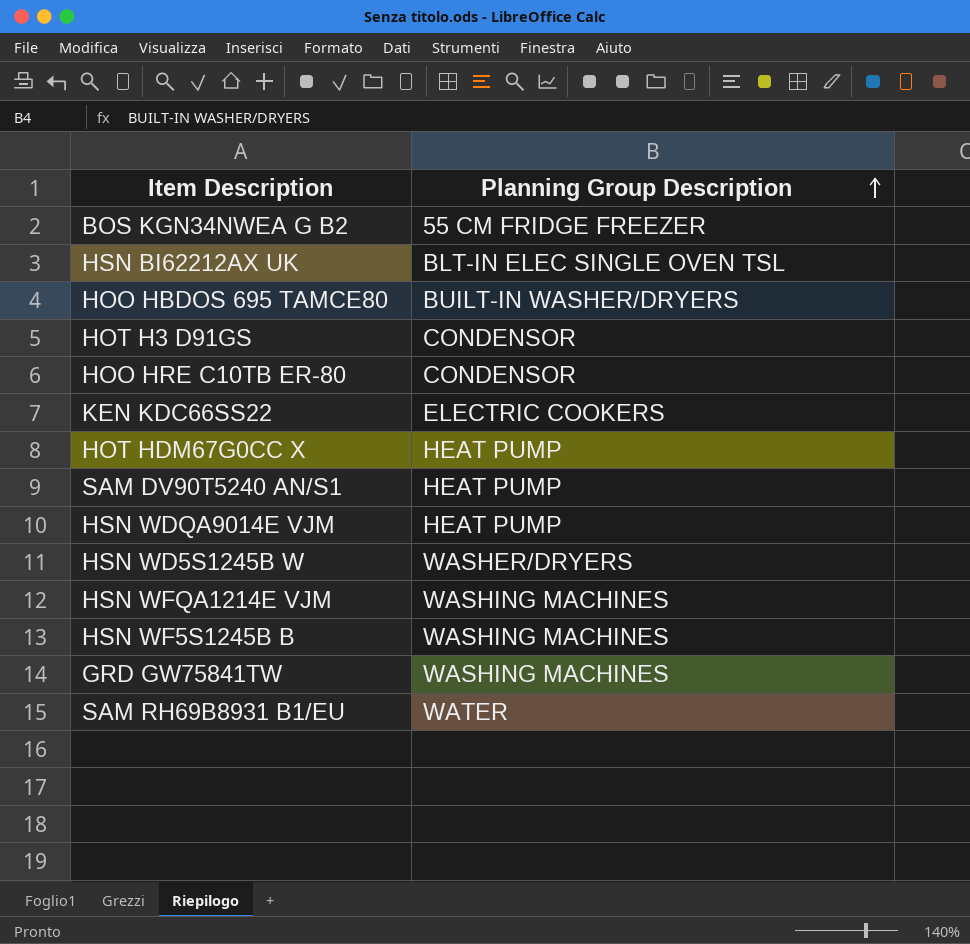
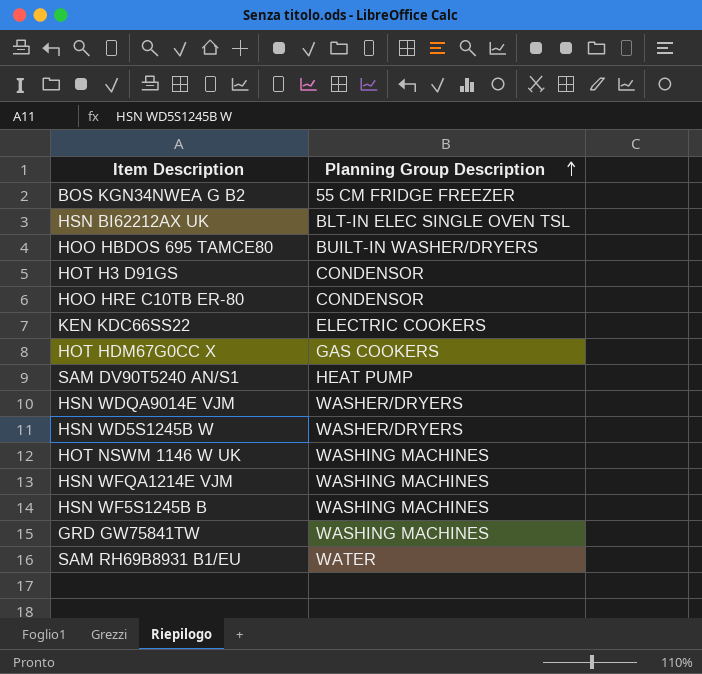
HOT HDM67G0CC X | Planning Group Description: HEAT PUMP -> GAS COOKERS
HSN WDQA9014E VJM | Planning Group Description: HEAT PUMP -> WASHER/DRYERS
row HOT NSWM 1146 W UK: none -> WASHING MACHINES

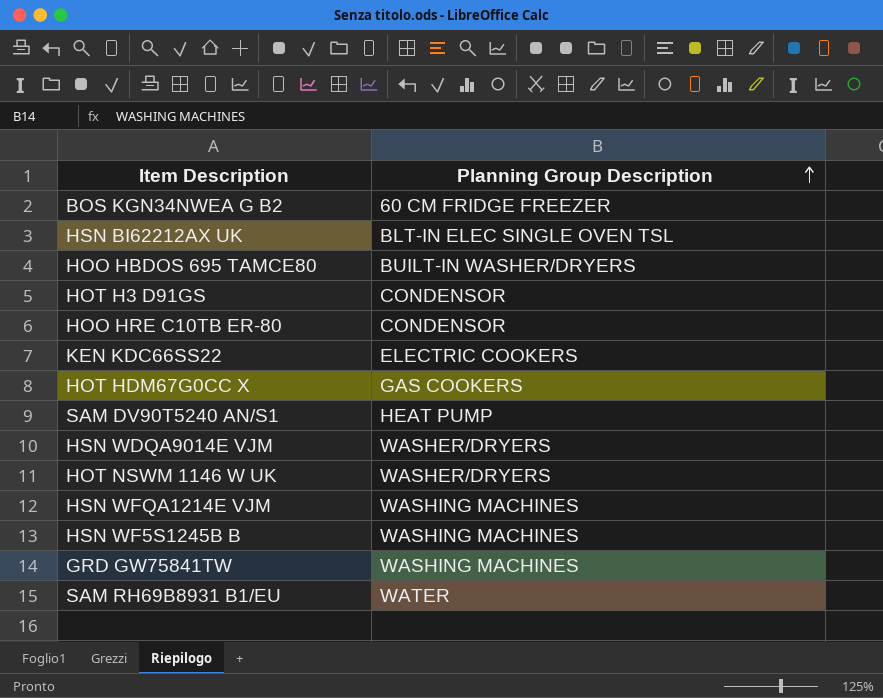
row HSN WD5S1245B W: WASHER/DRYERS -> none
BOS KGN34NWEA G B2 | Planning Group Description: 55 CM FRIDGE FREEZER -> 60 CM FRIDGE FREEZER
HOT NSWM 1146 W UK | Planning Group Description: WASHING MACHINES -> WASHER/DRYERS

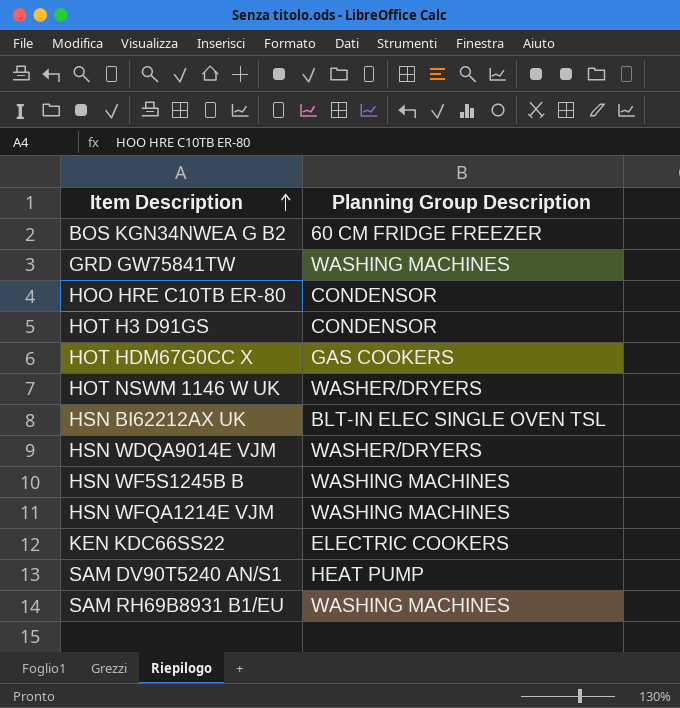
row order: Planning Group Description ascending -> Item Description ascending
row HOO HBDOS 695 TAMCE80: BUILT-IN WASHER/DRYERS -> none
SAM RH69B8931 B1/EU | Planning Group Description: WATER -> WASHING MACHINES

